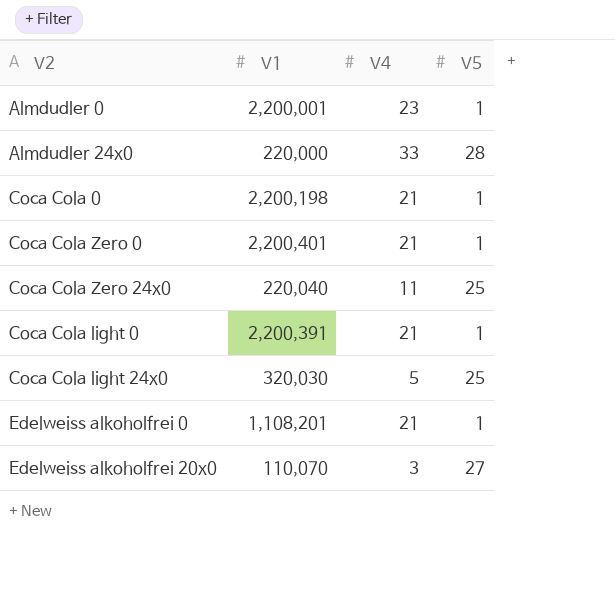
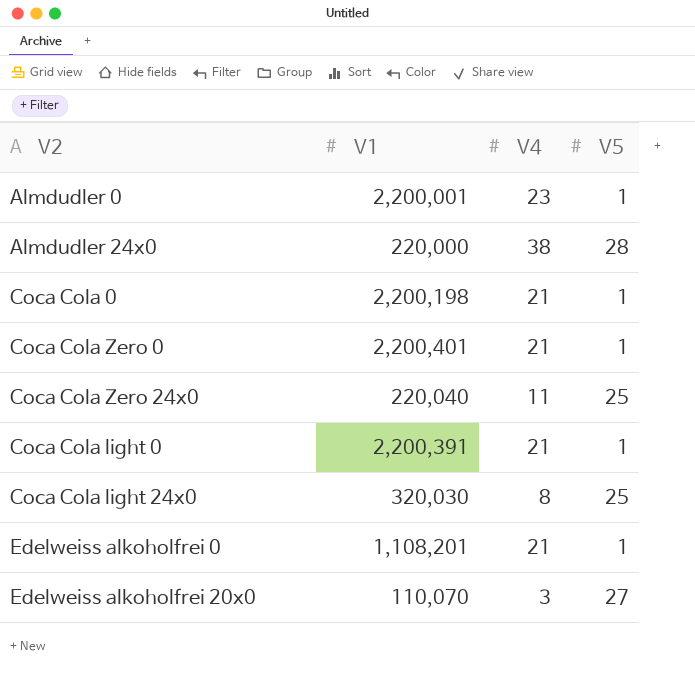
Almdudler 24x0 | V4: 33 -> 38
Coca Cola light 24x0 | V4: 5 -> 8

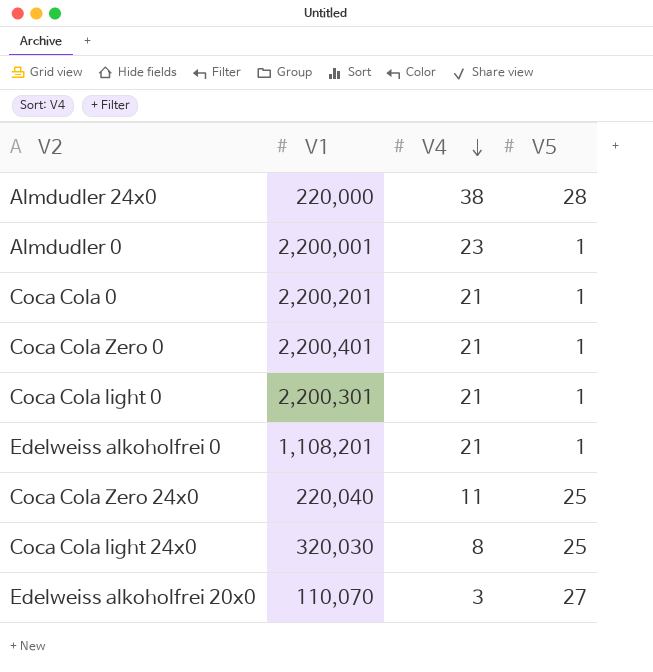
row order: none -> V4 descending
Coca Cola 0 | V1: 2,200,198 -> 2,200,201
Coca Cola light 0 | V1: 2,200,391 -> 2,200,301

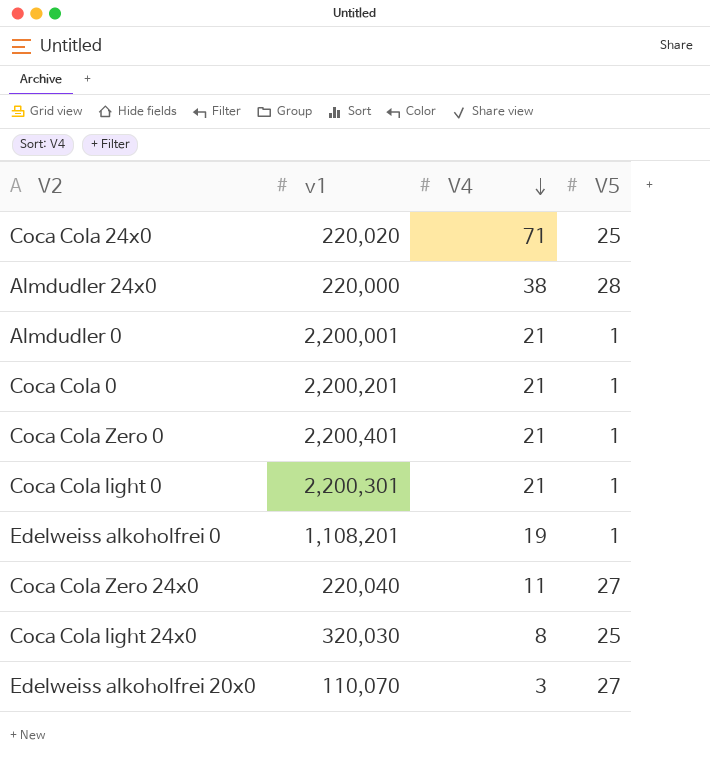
column name: V1 -> v1
row Coca Cola 24x0: none -> 220,020 | 71 | 25
Almdudler 0 | V4: 23 -> 21
Edelweiss alkoholfrei 0 | V4: 21 -> 19
Coca Cola Zero 24x0 | V5: 25 -> 27

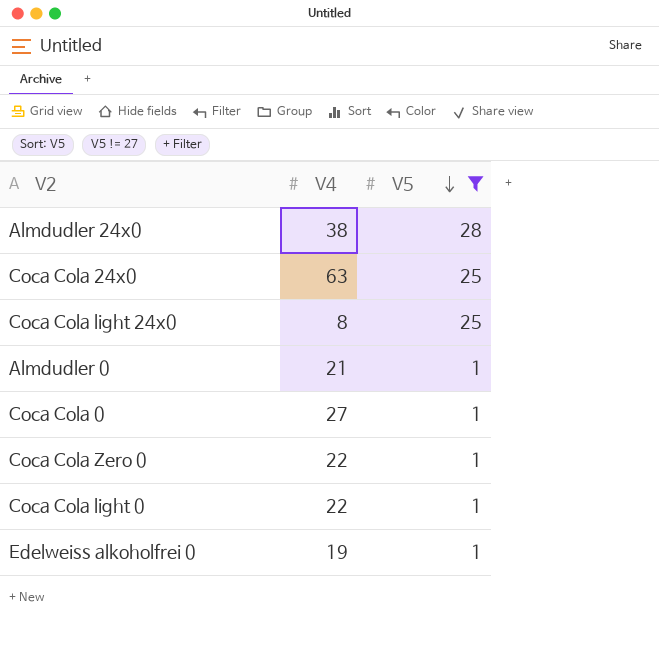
filter: none -> V5 != 27
row order: V4 descending -> V5 descending
column v1 | position: 2 -> none
Coca Cola 24x0 | V4: 71 -> 63
Coca Cola 0 | V4: 21 -> 27
Coca Cola Zero 0 | V4: 21 -> 22
Coca Cola light 0 | V4: 21 -> 22

